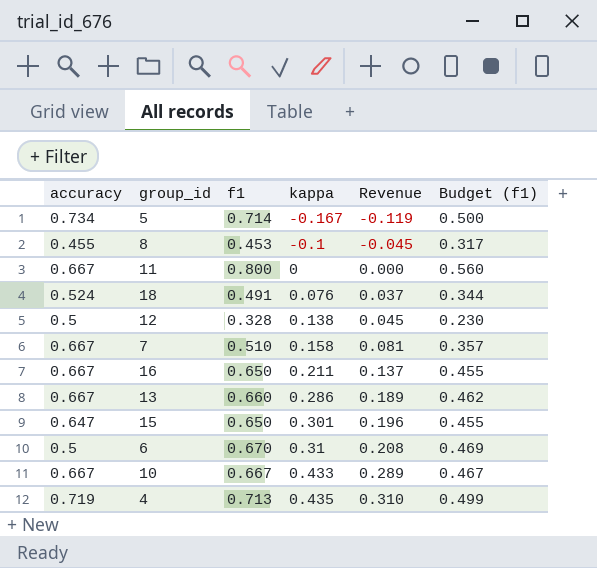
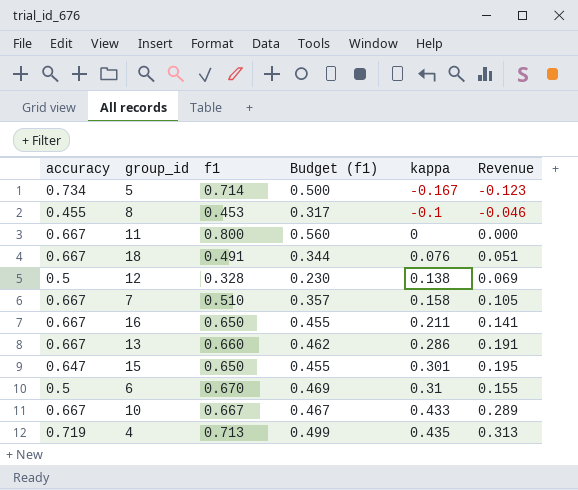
column Budget (f1) | position: 6 -> 4
column Revenue | formula: [f1] * [kappa] -> [accuracy] * [kappa]
18 | accuracy: 0.524 -> 0.667

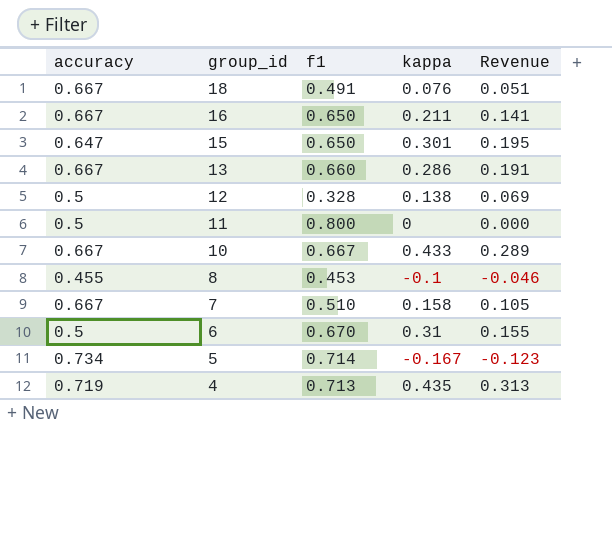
row order: kappa ascending -> group_id descending
column Budget (f1) | formula: [f1] * 0.7 -> none
11 | accuracy: 0.667 -> 0.5

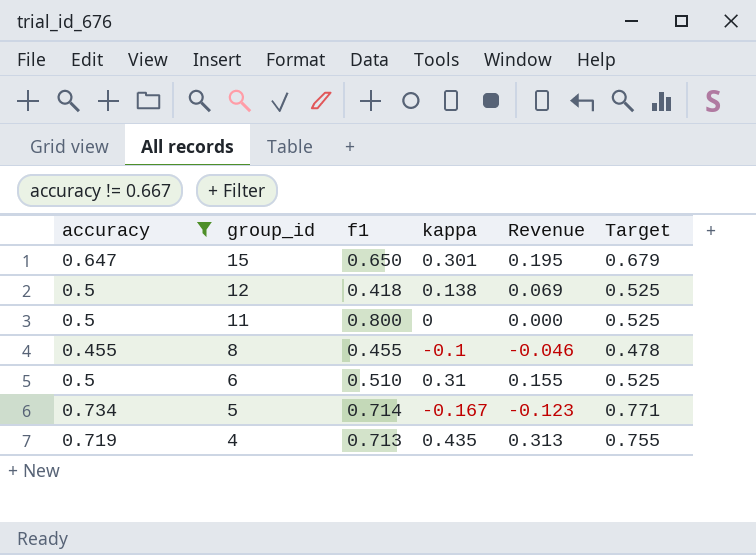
filter: none -> accuracy != 0.667
column Target | formula: none -> [accuracy] * 1.05
12 | f1: 0.328 -> 0.418
8 | f1: 0.453 -> 0.455
6 | f1: 0.670 -> 0.510

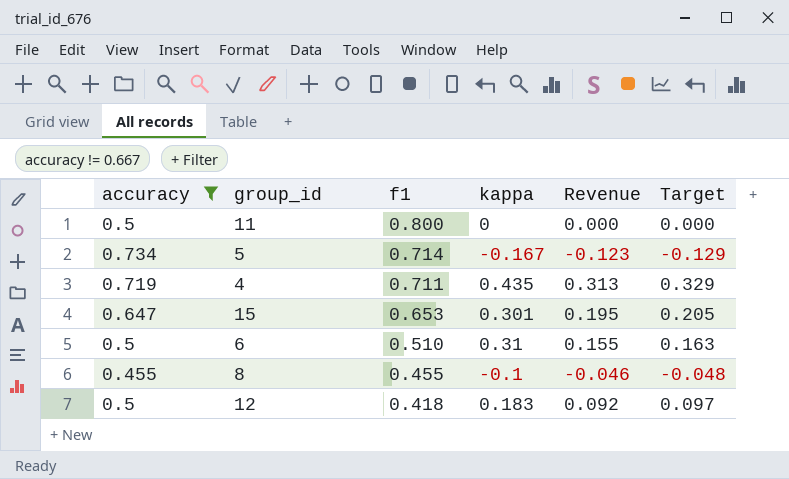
row order: group_id descending -> f1 descending
column Target | formula: [accuracy] * 1.05 -> [Revenue] * 1.05
4 | f1: 0.713 -> 0.711
15 | f1: 0.650 -> 0.653
12 | kappa: 0.138 -> 0.183
12 | Revenue: 0.069 -> 0.092

